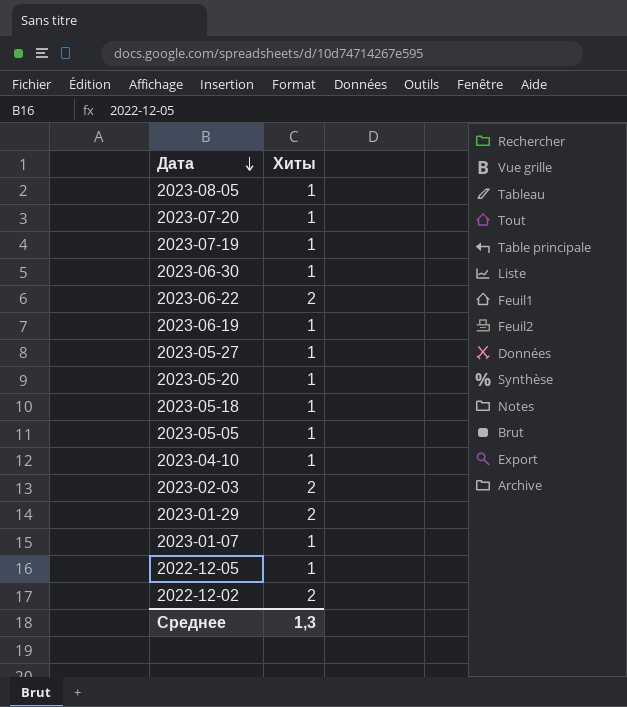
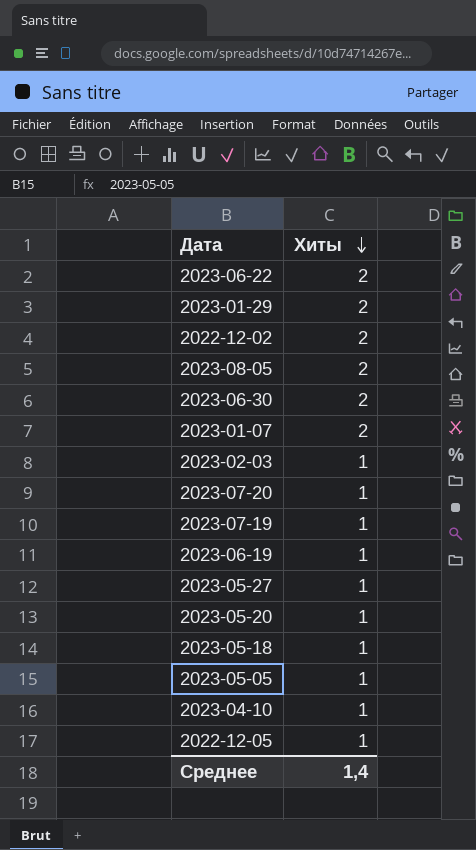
row order: Дата descending -> Хиты descending
2023-08-05 | Хиты: 1 -> 2
2023-06-30 | Хиты: 1 -> 2
2023-01-07 | Хиты: 1 -> 2
2023-02-03 | Хиты: 2 -> 1
Среднее | Хиты: 1,3 -> 1,4

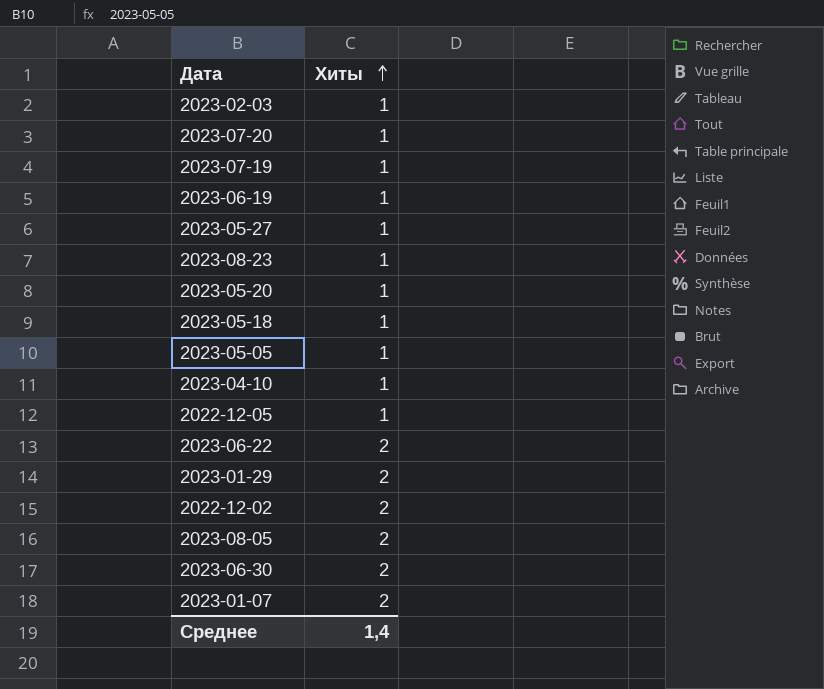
row order: Хиты descending -> Хиты ascending
row 2023-08-23: none -> 1

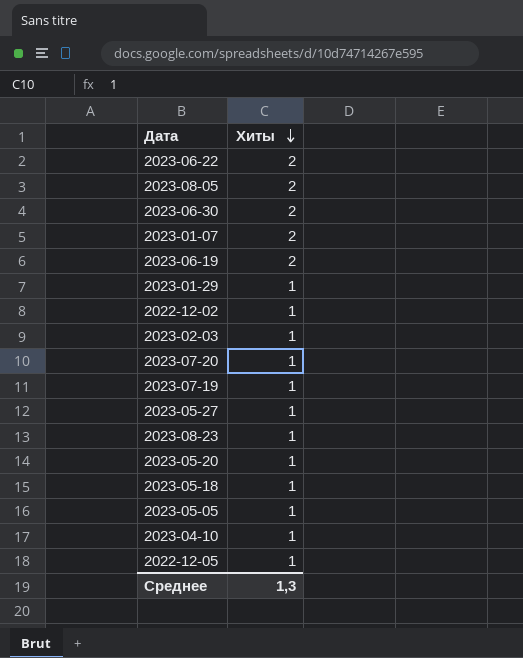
row order: Хиты ascending -> Хиты descending
2023-06-19 | Хиты: 1 -> 2
2023-01-29 | Хиты: 2 -> 1
2022-12-02 | Хиты: 2 -> 1
Среднее | Хиты: 1,4 -> 1,3

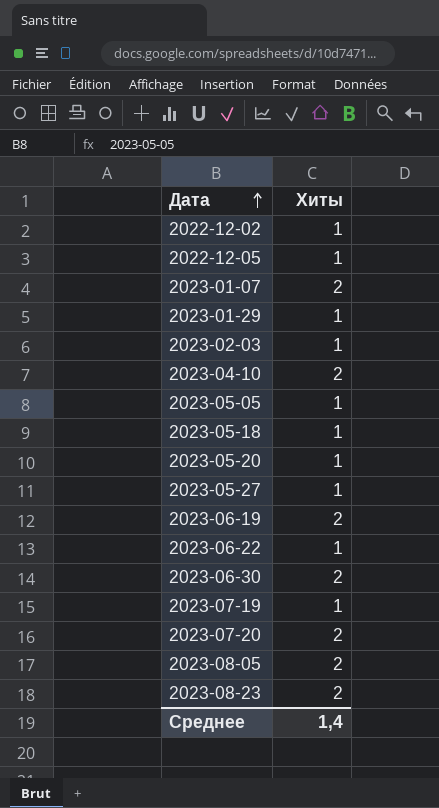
row order: Хиты descending -> Дата ascending
2023-04-10 | Хиты: 1 -> 2
2023-06-22 | Хиты: 2 -> 1
2023-07-20 | Хиты: 1 -> 2
2023-08-23 | Хиты: 1 -> 2
Среднее | Хиты: 1,3 -> 1,4

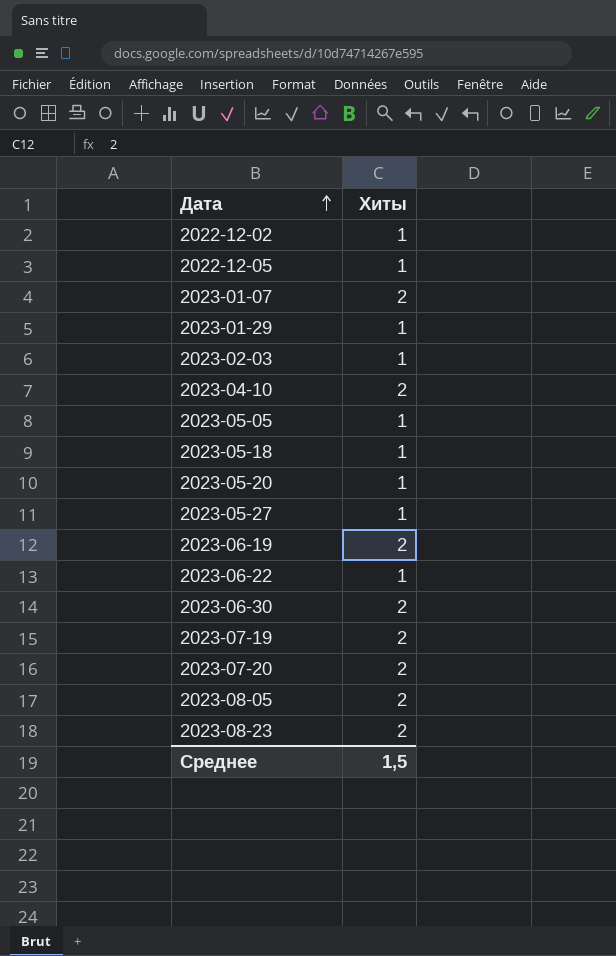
2023-07-19 | Хиты: 1 -> 2
Среднее | Хиты: 1,4 -> 1,5

